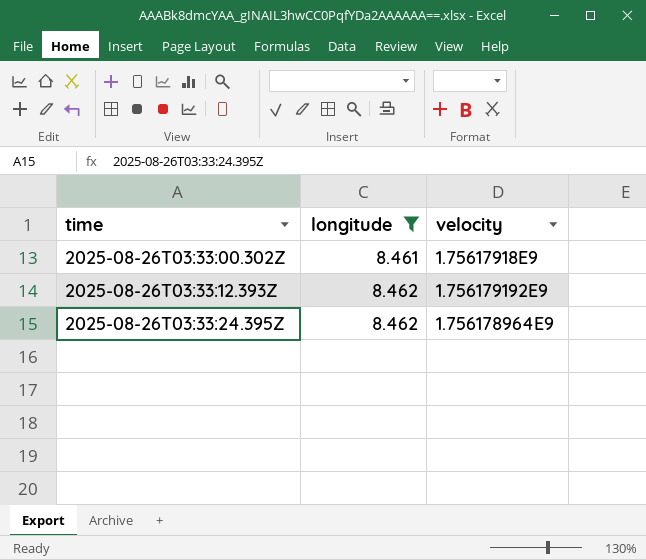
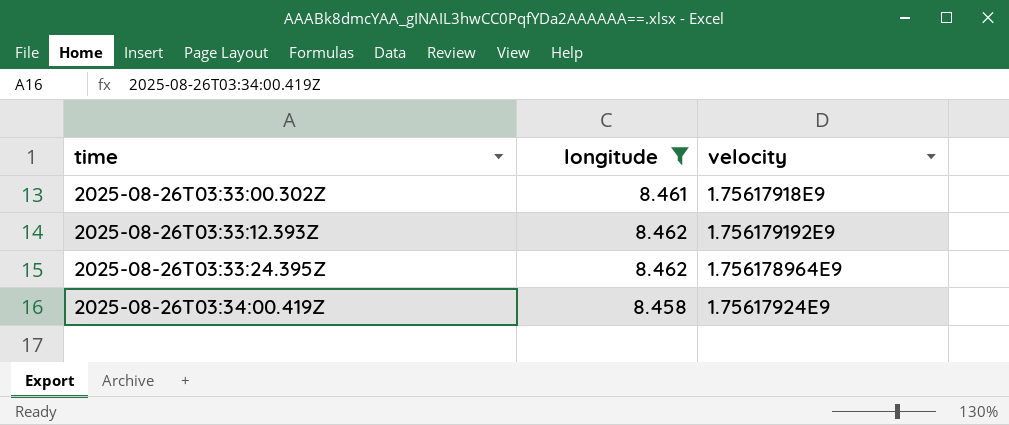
row 2025-08-26T03:34:00.419Z: none -> 8.458 | 1.75617924E9

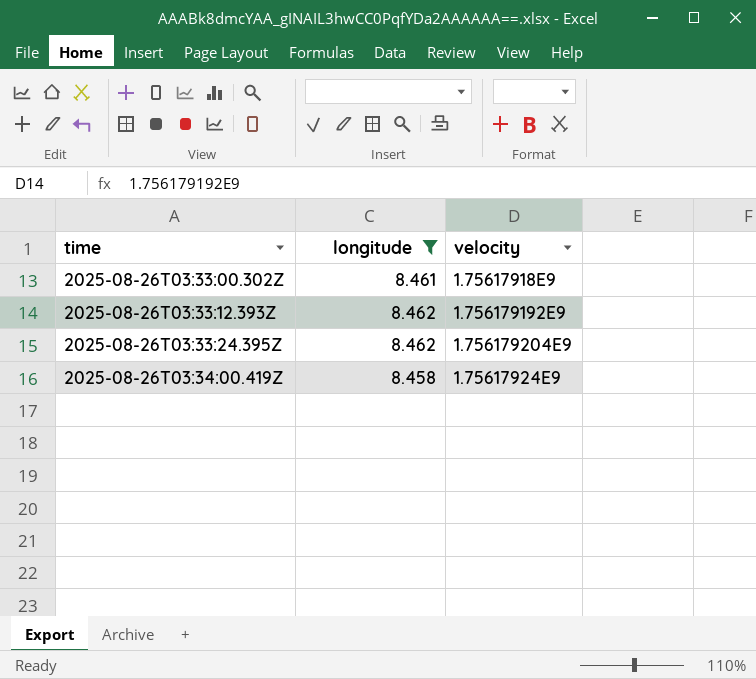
2025-08-26T03:33:24.395Z | velocity: 1.756178964E9 -> 1.756179204E9

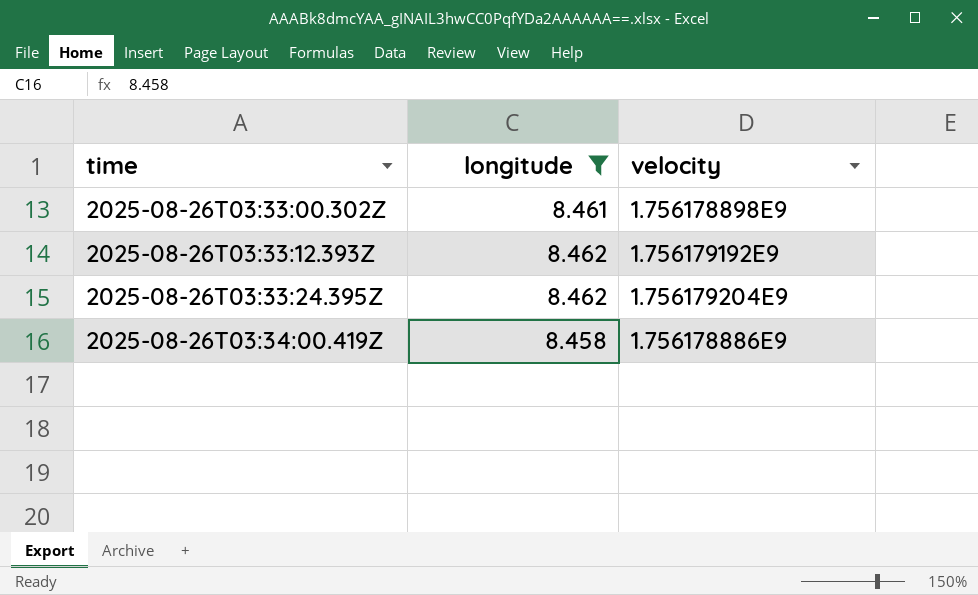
2025-08-26T03:33:00.302Z | velocity: 1.75617918E9 -> 1.756178898E9
2025-08-26T03:34:00.419Z | velocity: 1.75617924E9 -> 1.756178886E9

